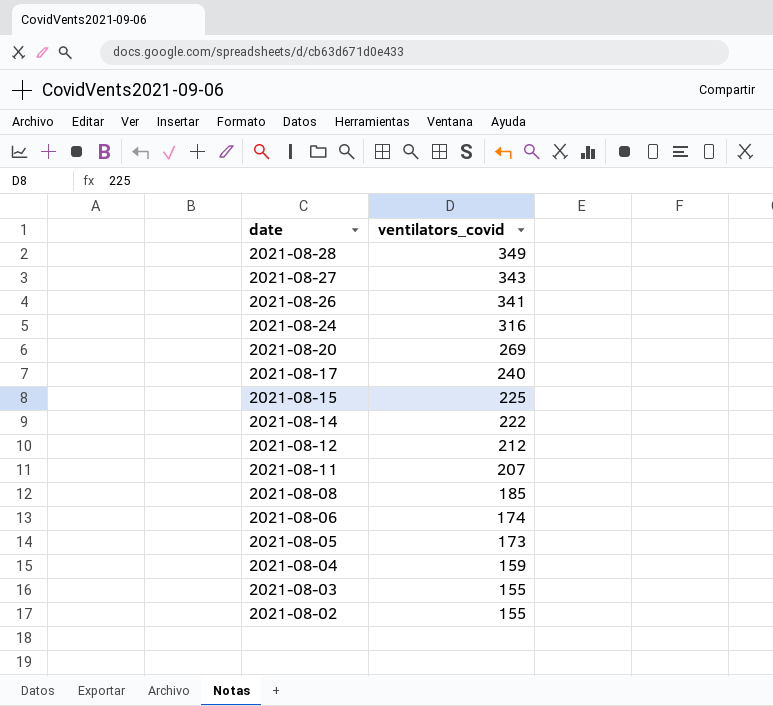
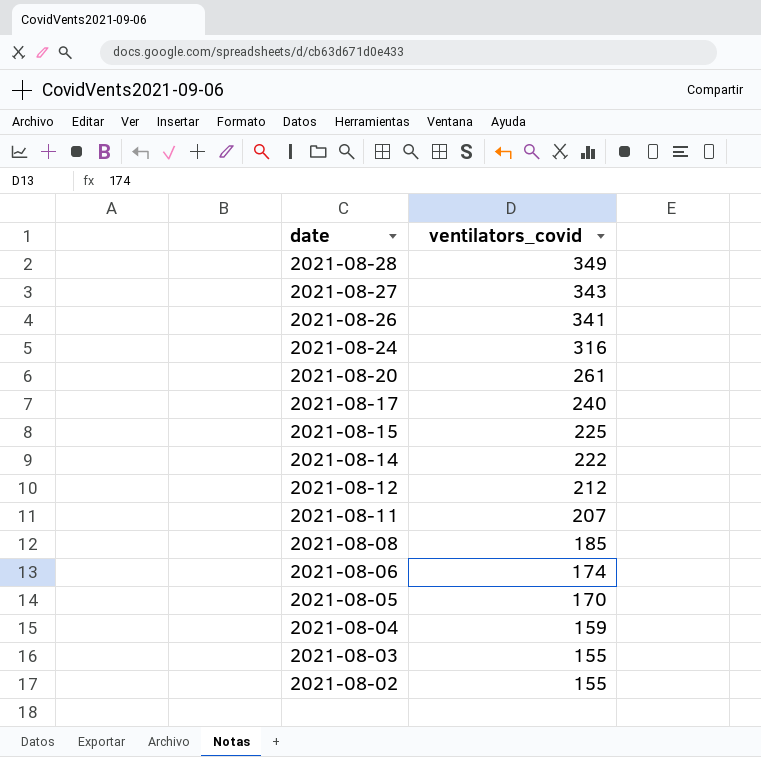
2021-08-20 | ventilators_covid: 269 -> 261
2021-08-05 | ventilators_covid: 173 -> 170

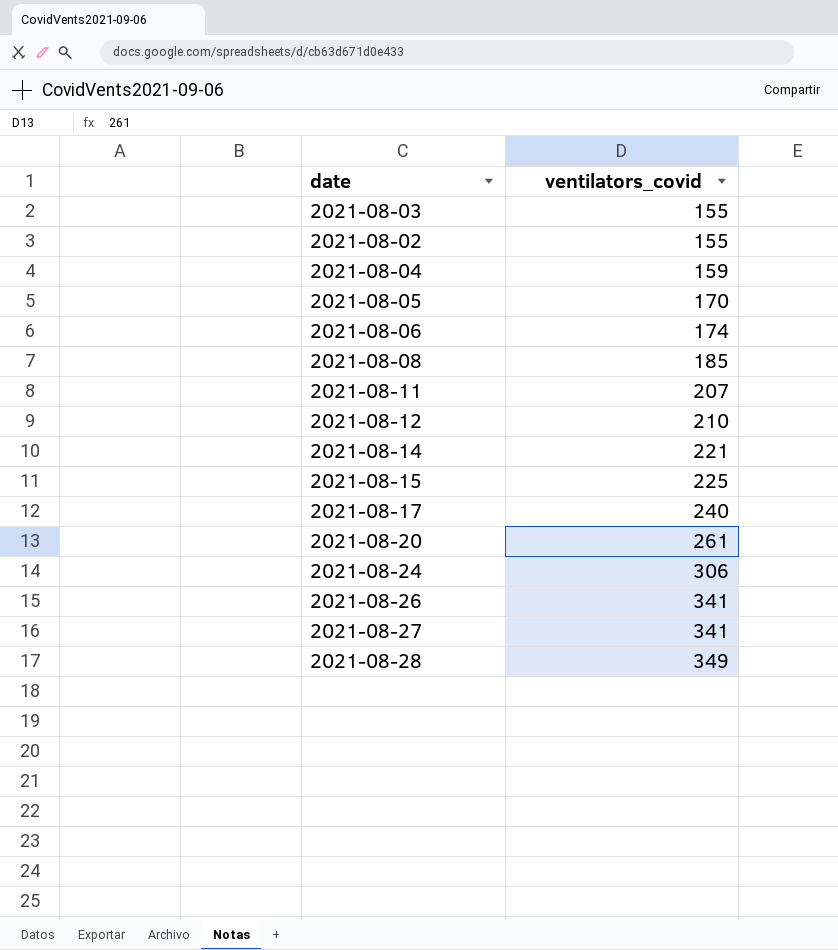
row order: date descending -> ventilators_covid ascending
2021-08-12 | ventilators_covid: 212 -> 210
2021-08-14 | ventilators_covid: 222 -> 221
2021-08-24 | ventilators_covid: 316 -> 306
2021-08-27 | ventilators_covid: 343 -> 341

